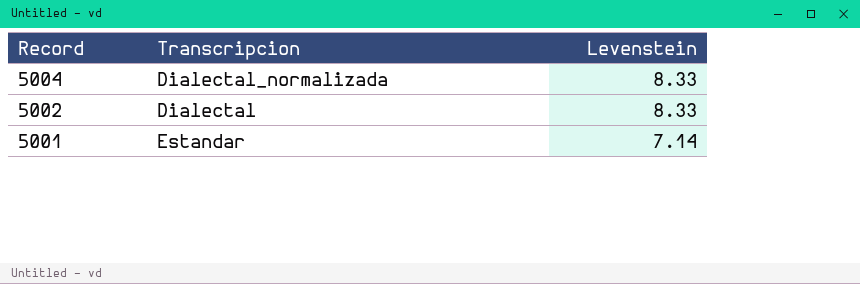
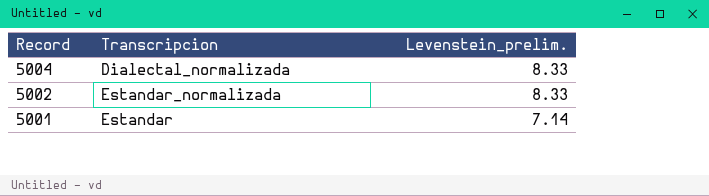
column name: Levenstein -> Levenstein_prelim.
5002 | Transcripcion: Dialectal -> Estandar_normalizada

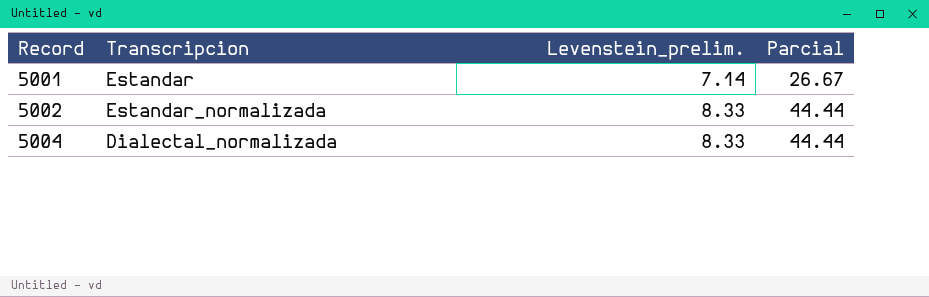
row order: Record descending -> Record ascending
column Parcial | position: none -> 4

